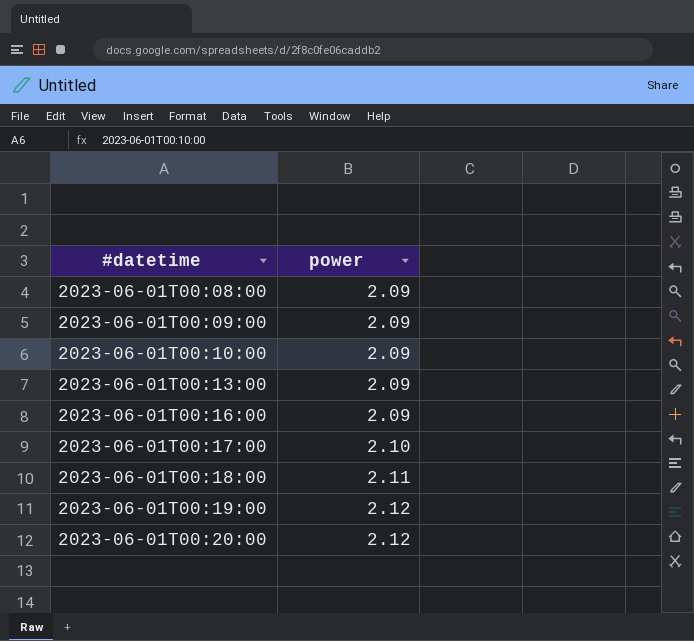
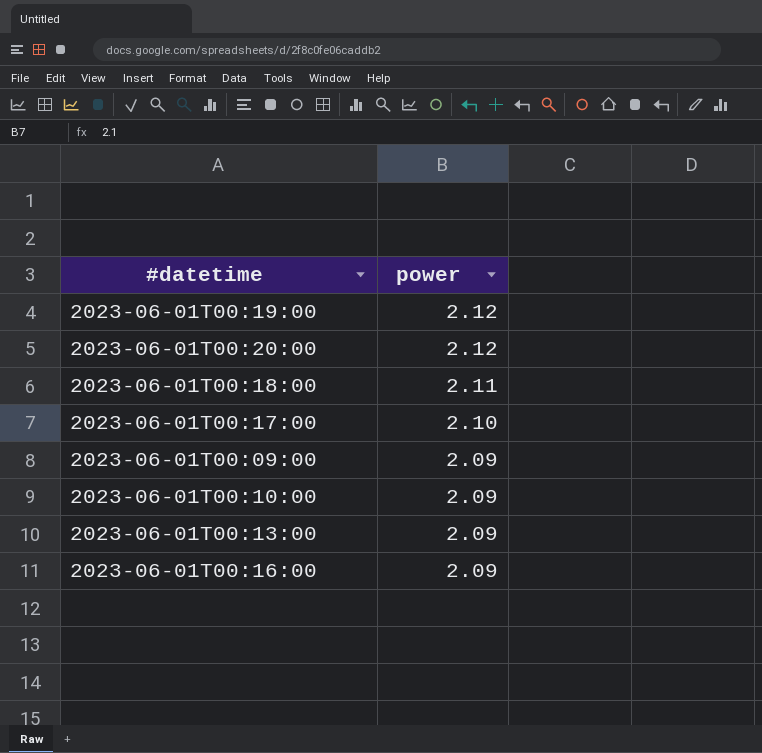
row order: #datetime ascending -> power descending
row 2023-06-01T00:08:00: 2.09 -> none

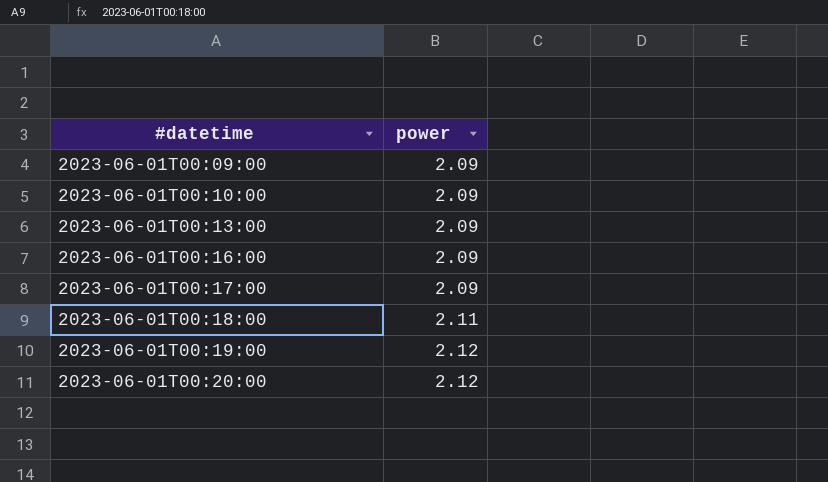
row order: power descending -> #datetime ascending
2023-06-01T00:17:00 | power: 2.10 -> 2.09

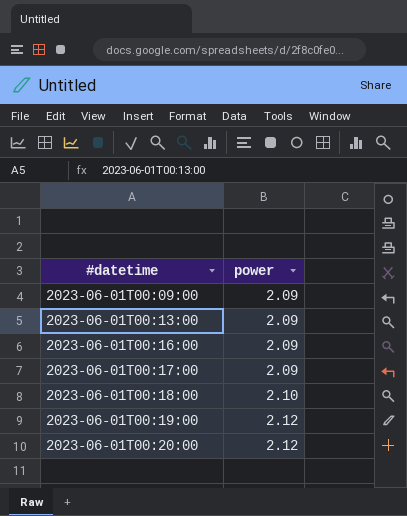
row 2023-06-01T00:10:00: 2.09 -> none
2023-06-01T00:18:00 | power: 2.11 -> 2.10

